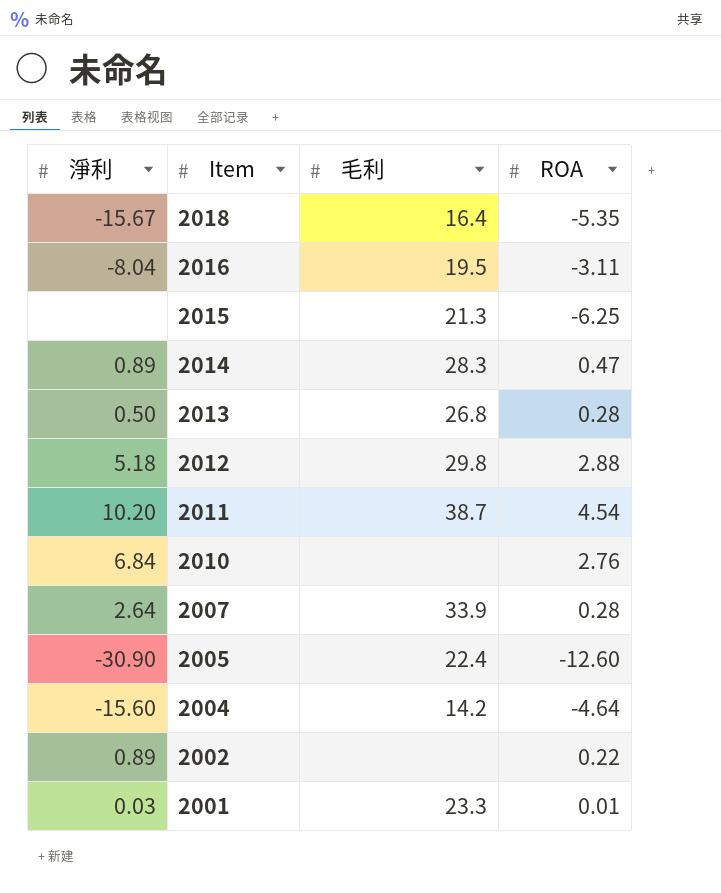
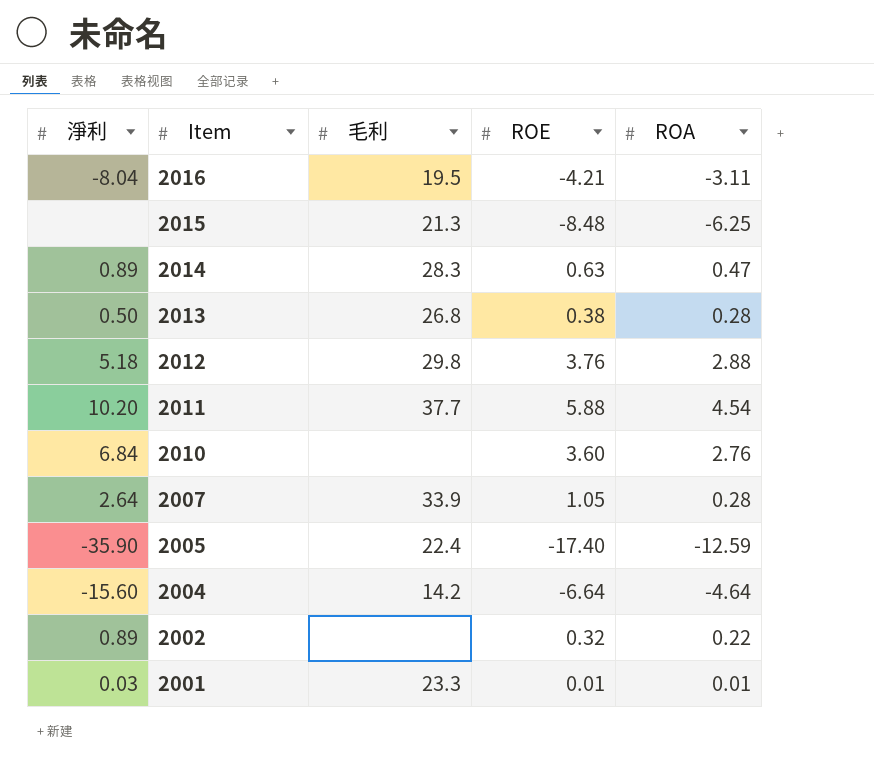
column ROE | position: none -> 4
row 2018: -15.67 | 16.4 | -5.35 -> none
2011 | 毛利: 38.7 -> 37.7
2005 | 淨利: -30.90 -> -35.90
2005 | ROA: -12.60 -> -12.59

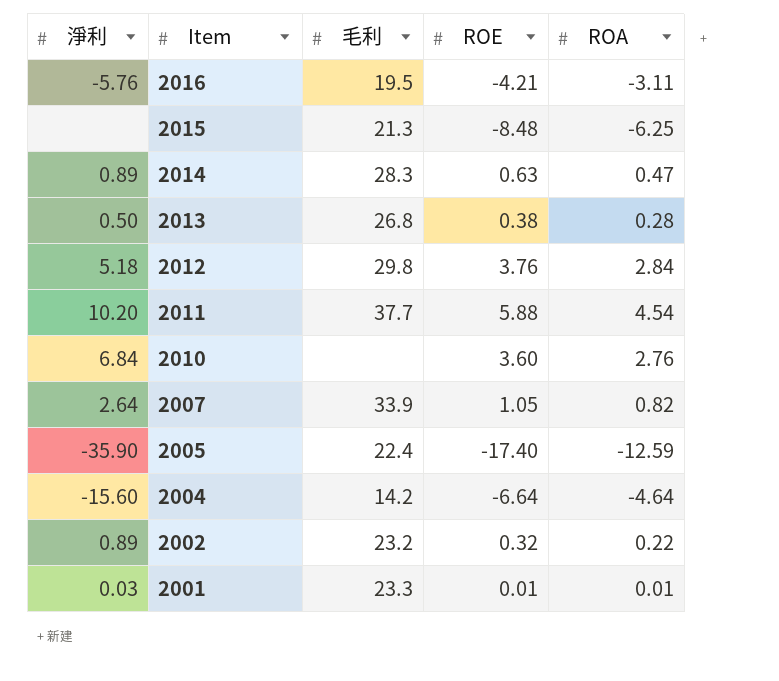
2016 | 淨利: -8.04 -> -5.76
2012 | ROA: 2.88 -> 2.84
2007 | ROA: 0.28 -> 0.82
2002 | 毛利: none -> 23.2

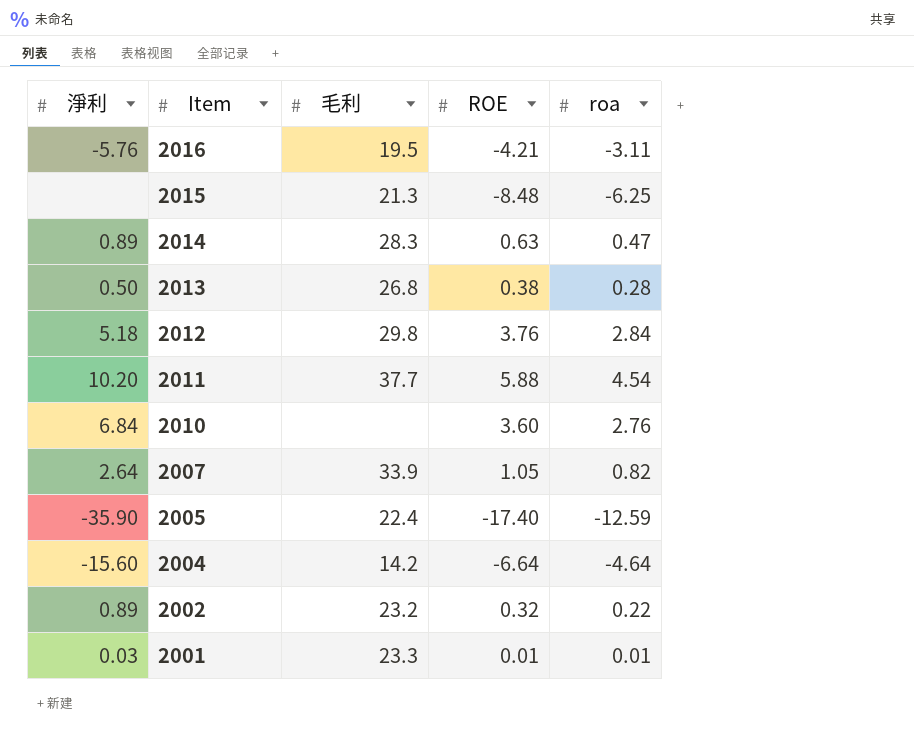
column name: ROA -> roa

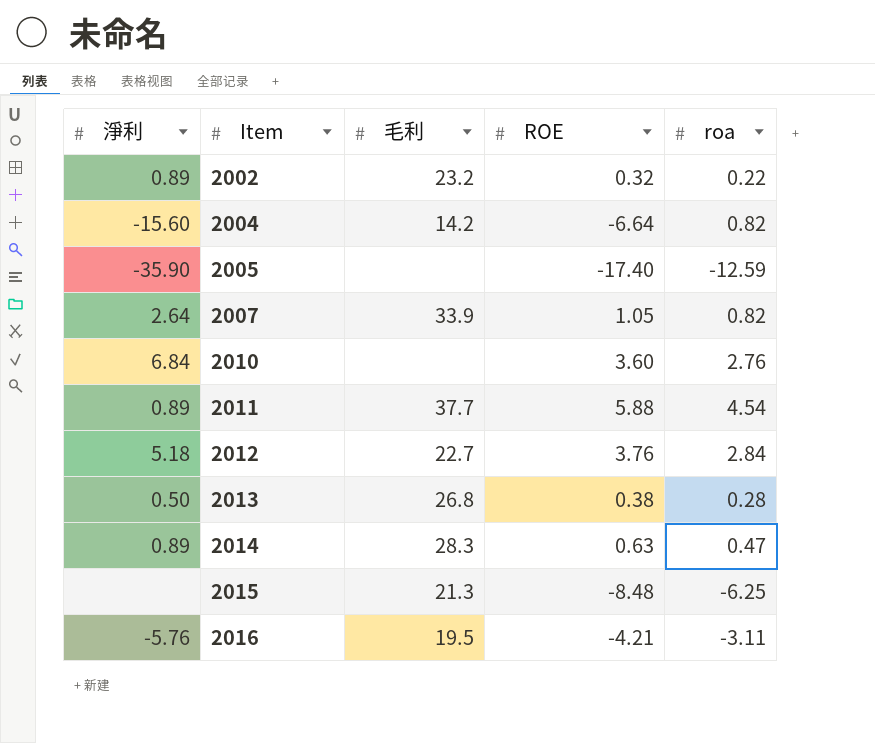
row order: Item descending -> Item ascending
row 2001: 0.03 | 23.3 | 0.01 | 0.01 -> none
2004 | roa: -4.64 -> 0.82
2005 | 毛利: 22.4 -> none
2011 | 淨利: 10.20 -> 0.89
2012 | 毛利: 29.8 -> 22.7

